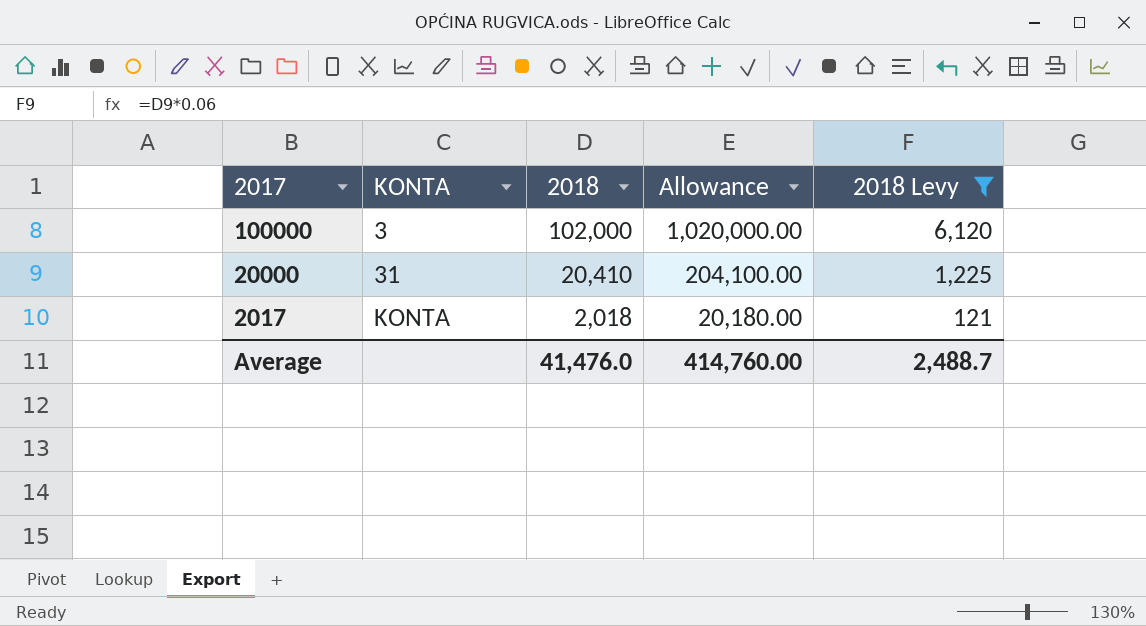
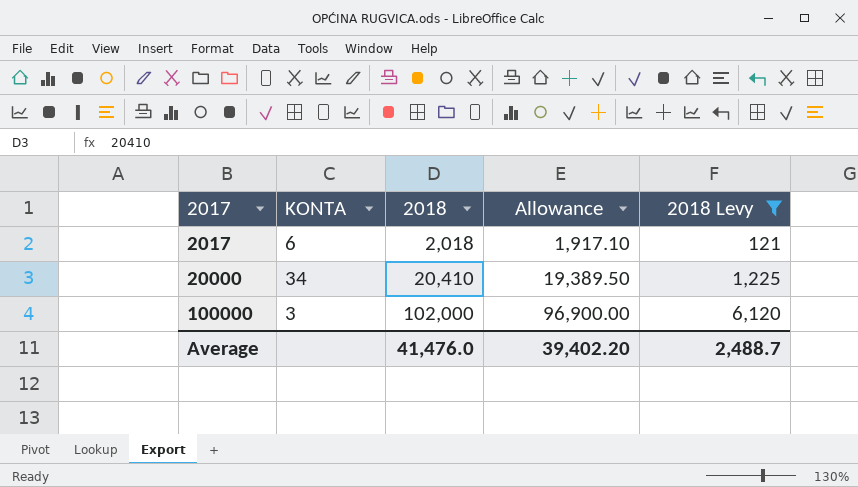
row order: 2017 descending -> 2017 ascending
column Allowance | formula: [2018] * 10 -> [2018] * 0.95
2017 | KONTA: KONTA -> 6
20000 | KONTA: 31 -> 34
Average | Allowance: 414,760.00 -> 39,402.20

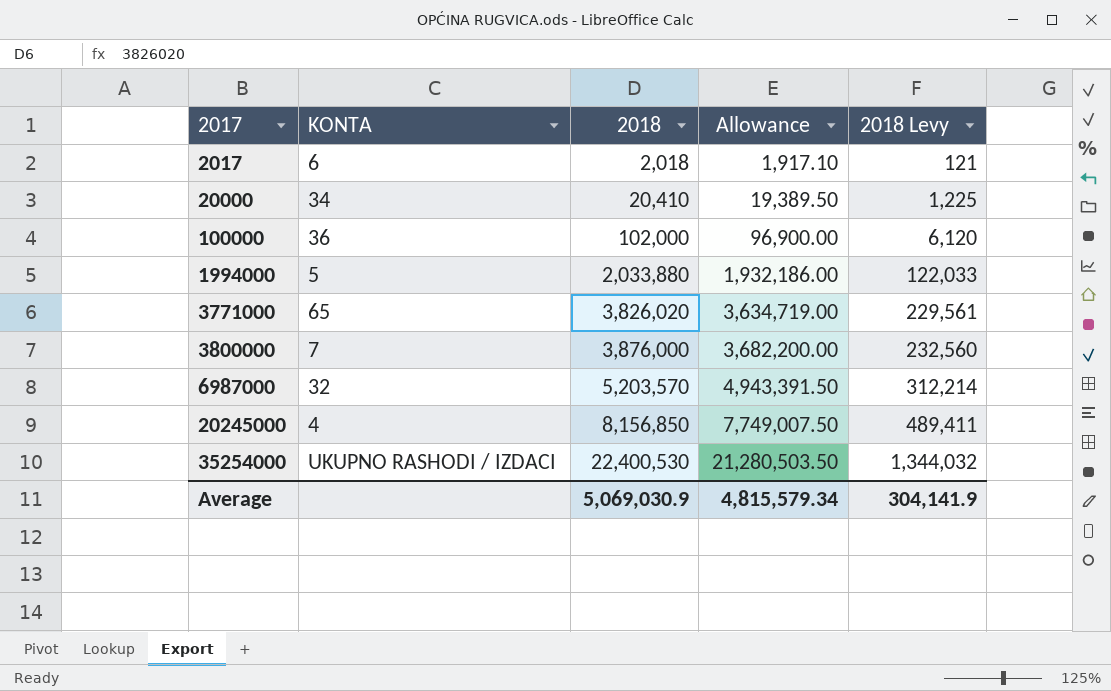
filter: 2018 Levy <= 6,120 -> none
100000 | KONTA: 3 -> 36
Average | 2018: 41,476.0 -> 5,069,030.9
Average | Allowance: 39,402.20 -> 4,815,579.34
Average | 2018 Levy: 2,488.7 -> 304,141.9

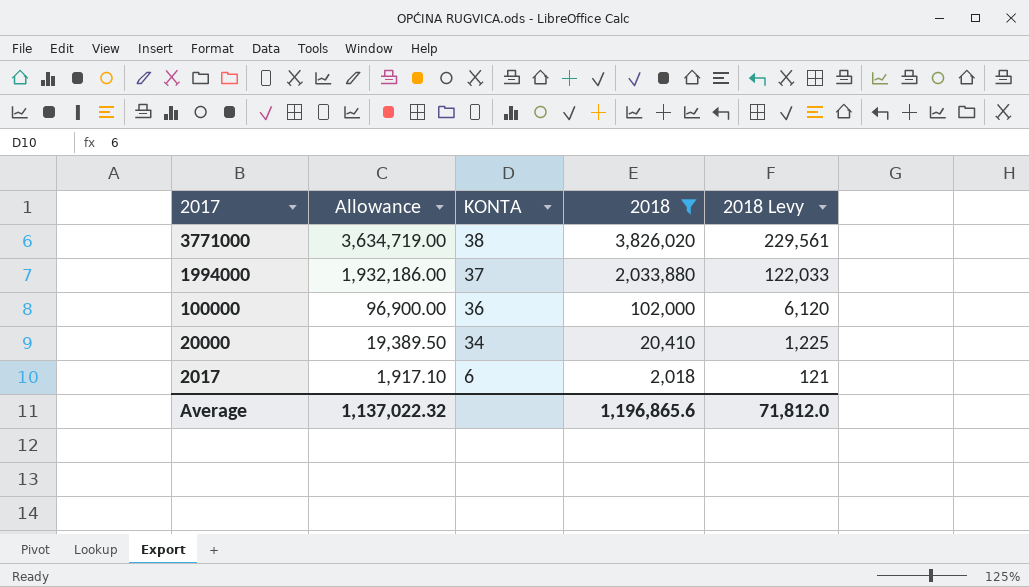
filter: none -> 2018 <= 3,826,020
row order: 2017 ascending -> 2017 descending
column Allowance | position: 4 -> 2
3771000 | KONTA: 65 -> 38
1994000 | KONTA: 5 -> 37
Average | Allowance: 4,815,579.34 -> 1,137,022.32
Average | 2018: 5,069,030.9 -> 1,196,865.6
Average | 2018 Levy: 304,141.9 -> 71,812.0

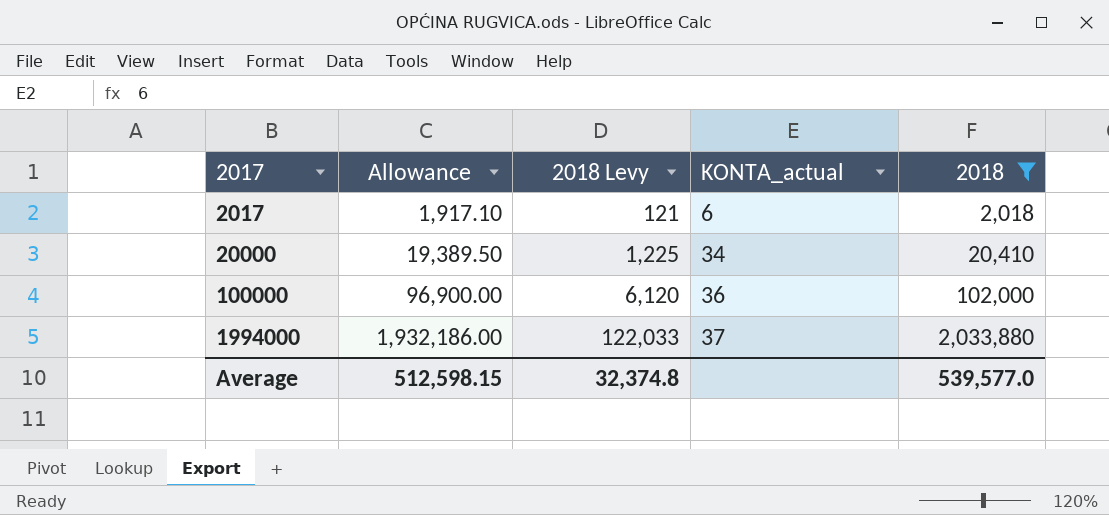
row order: 2017 descending -> 2017 ascending
column 2018 Levy | position: 5 -> 3
column name: KONTA -> KONTA_actual
row 3771000: 3,634,719.00 | 38 | 3,826,020 | 229,561 -> none
Average | Allowance: 1,137,022.32 -> 512,598.15
Average | 2018 Levy: 71,812.0 -> 32,374.8
Average | 2018: 1,196,865.6 -> 539,577.0

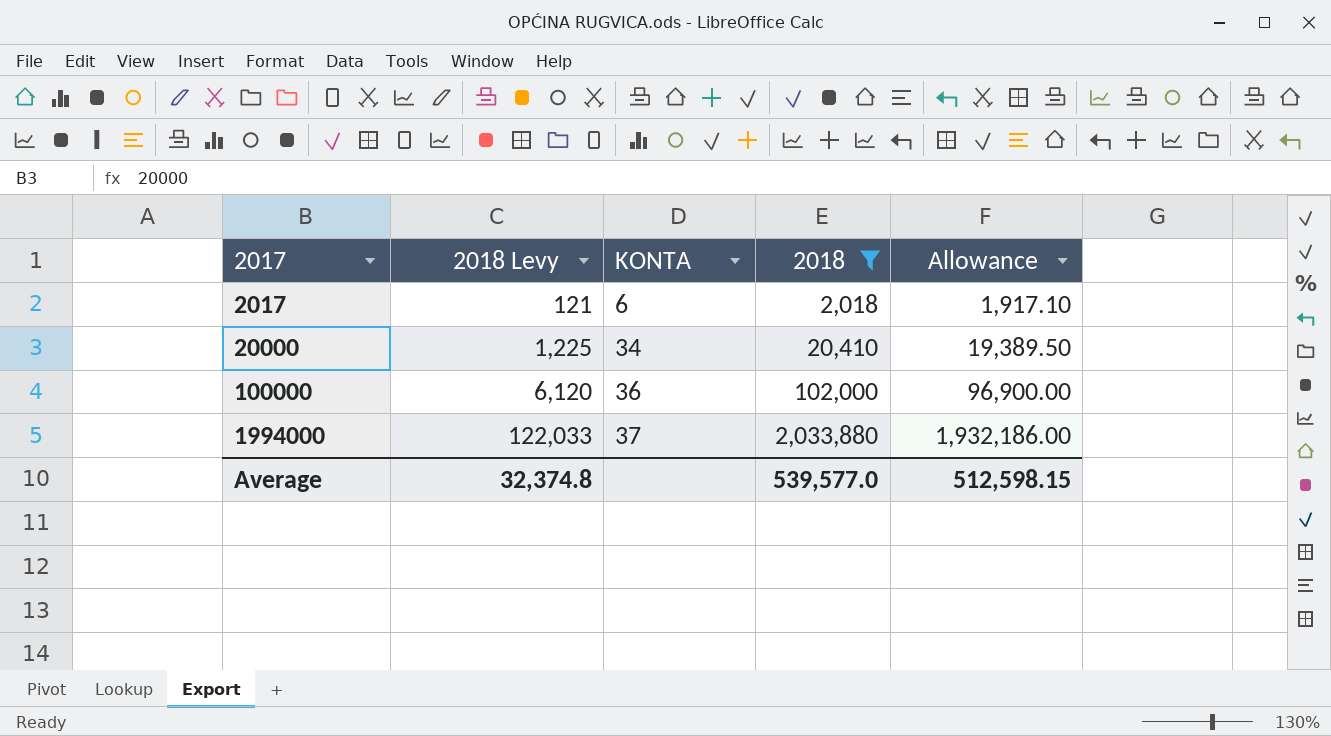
column name: KONTA_actual -> KONTA
column Allowance | position: 2 -> 5

